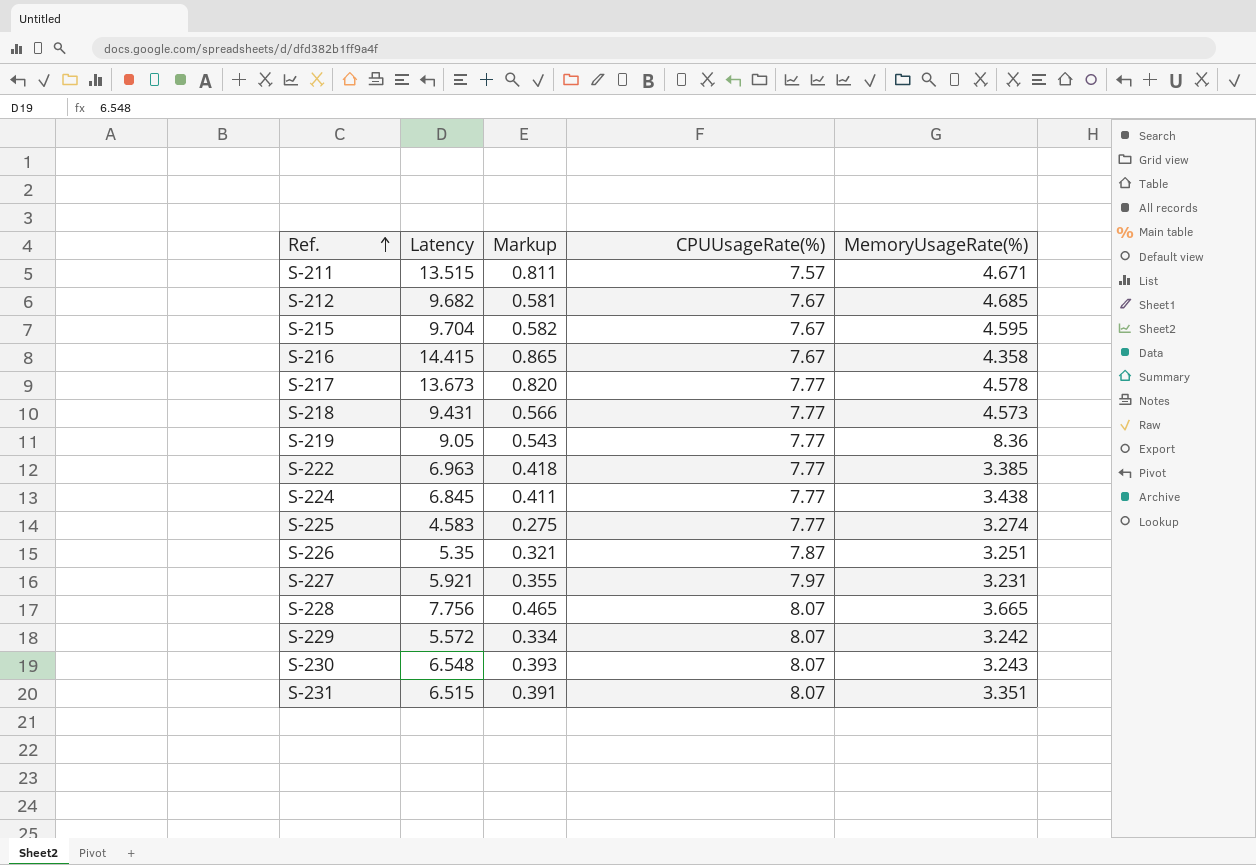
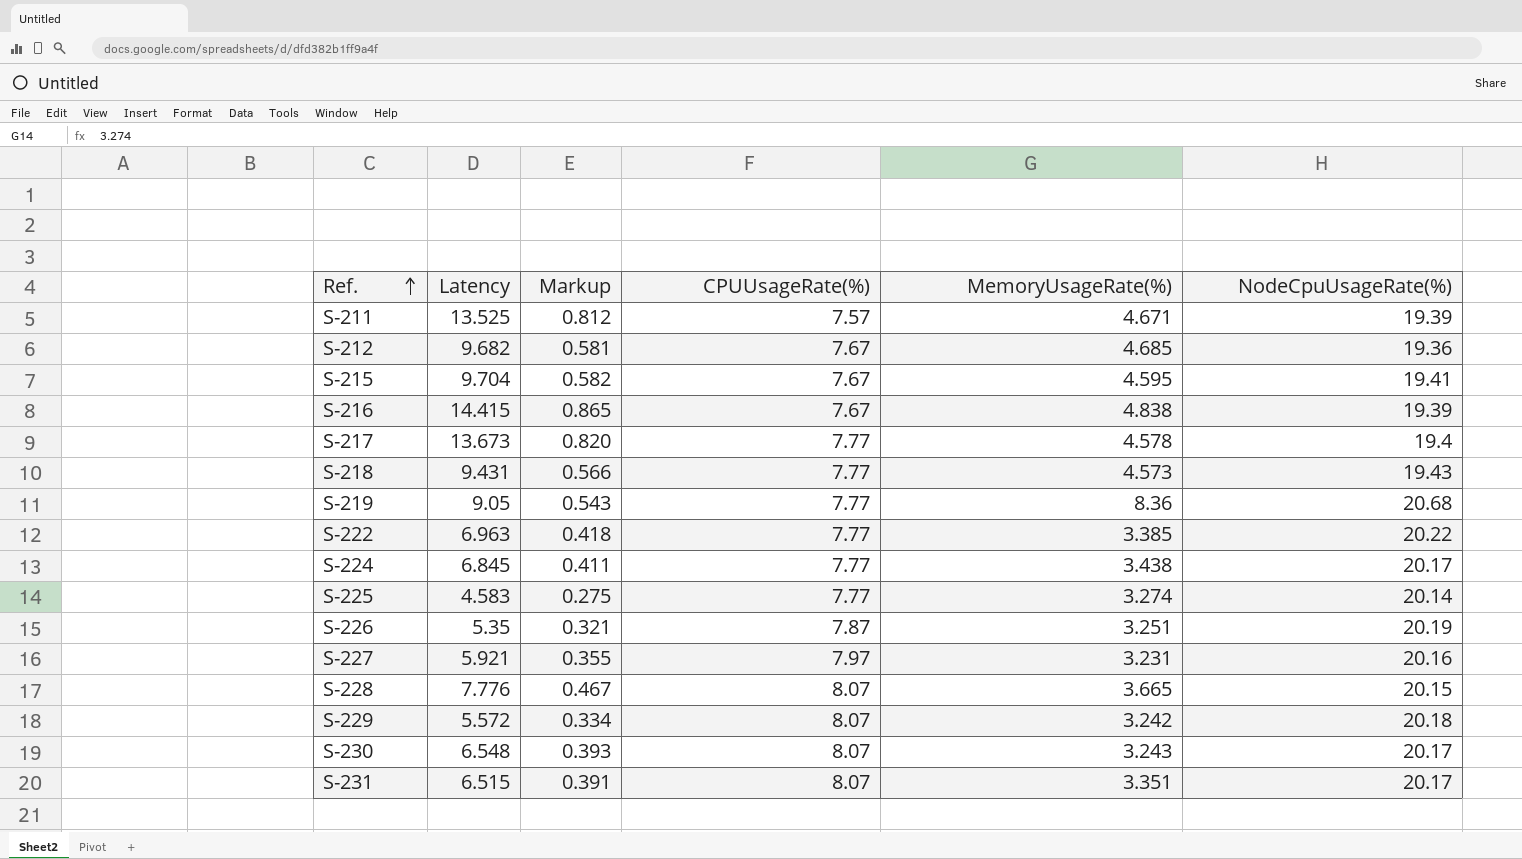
column NodeCpuUsageRate(%) | position: none -> 6
S-211 | Latency: 13.515 -> 13.525
S-211 | Markup: 0.811 -> 0.812
S-216 | MemoryUsageRate(%): 4.358 -> 4.838
S-228 | Latency: 7.756 -> 7.776
S-228 | Markup: 0.465 -> 0.467

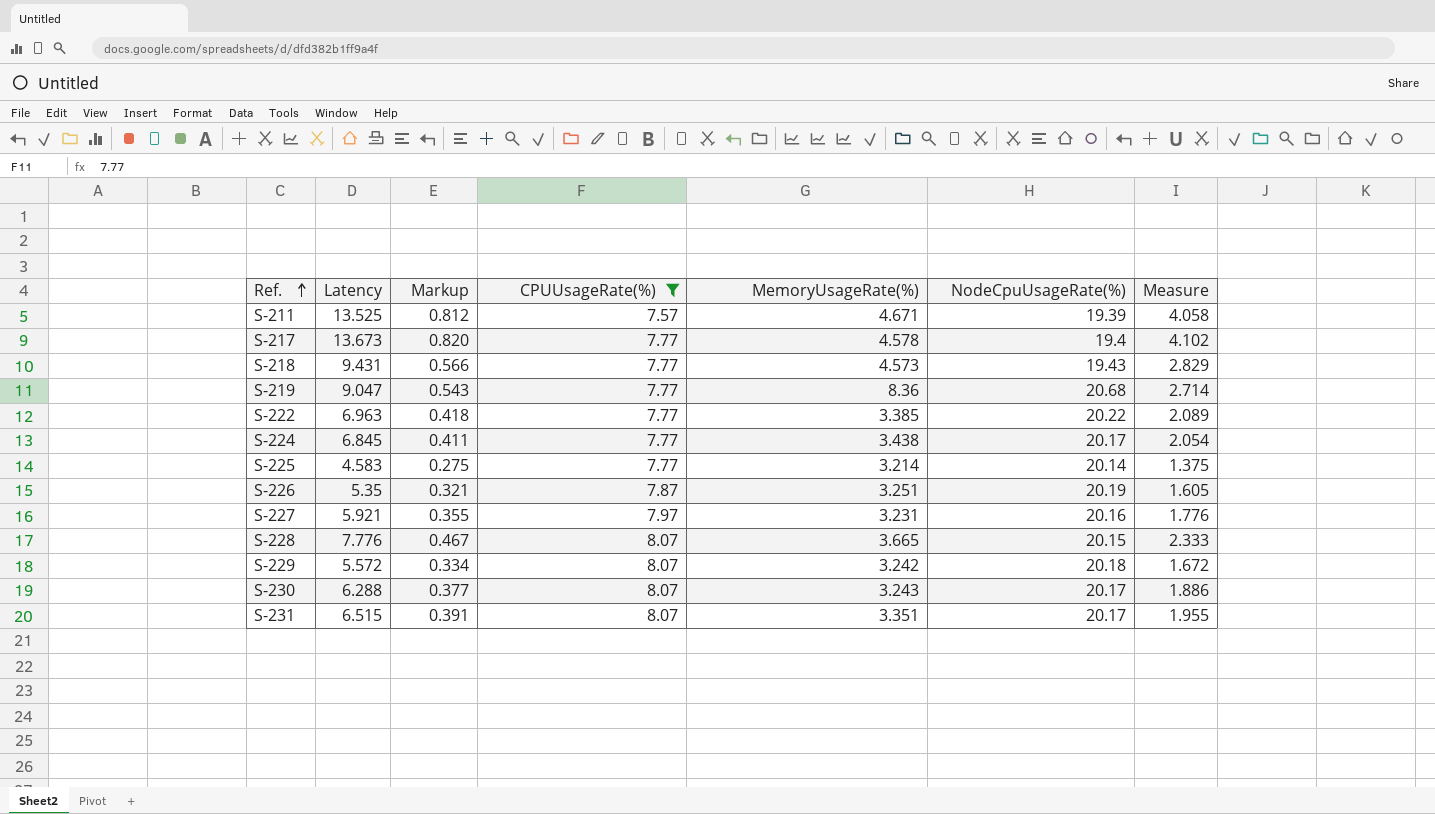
filter: none -> CPUUsageRate(%) != 7.67
column Measure | formula: none -> [Latency] * 0.3
S-219 | Latency: 9.05 -> 9.047
S-225 | MemoryUsageRate(%): 3.274 -> 3.214
S-230 | Latency: 6.548 -> 6.288
S-230 | Markup: 0.393 -> 0.377

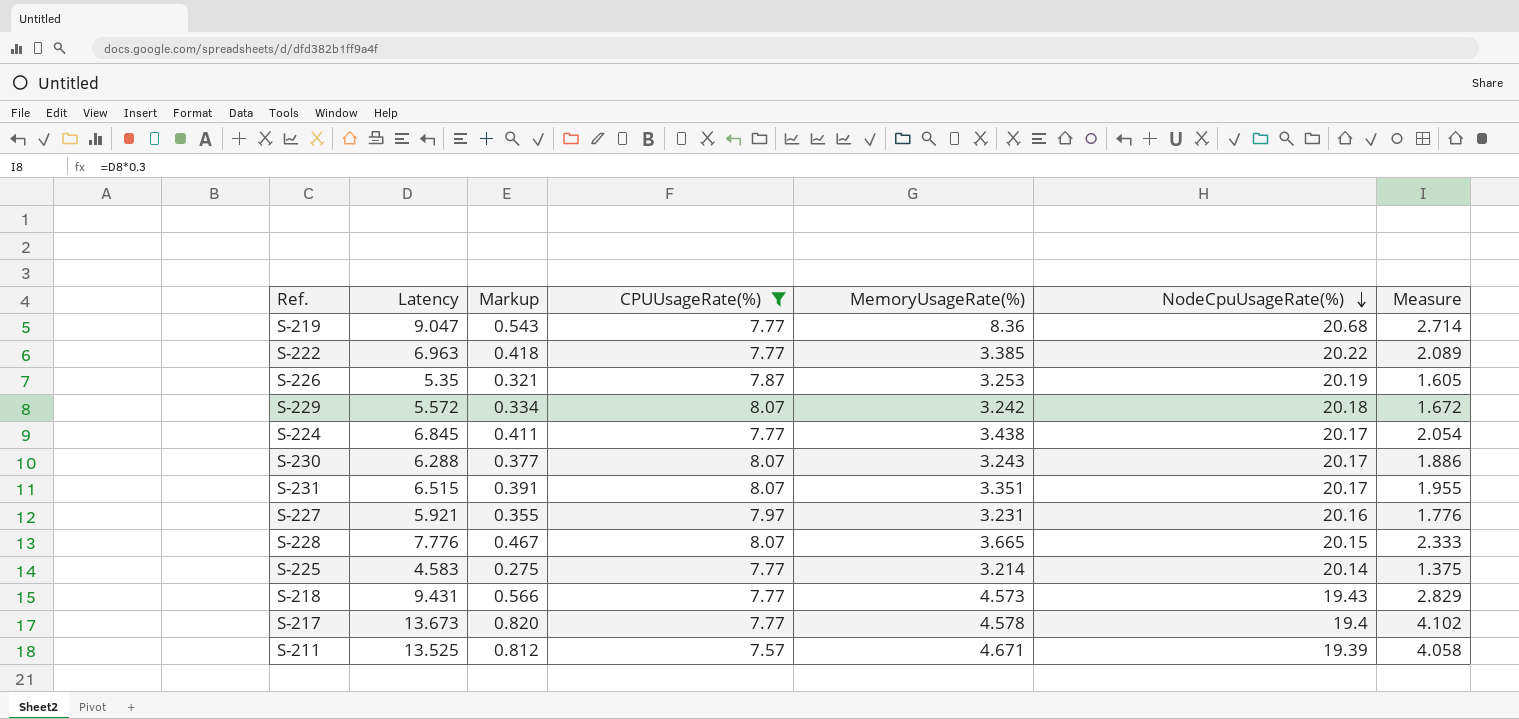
row order: Ref. ascending -> NodeCpuUsageRate(%) descending
S-226 | MemoryUsageRate(%): 3.251 -> 3.253

